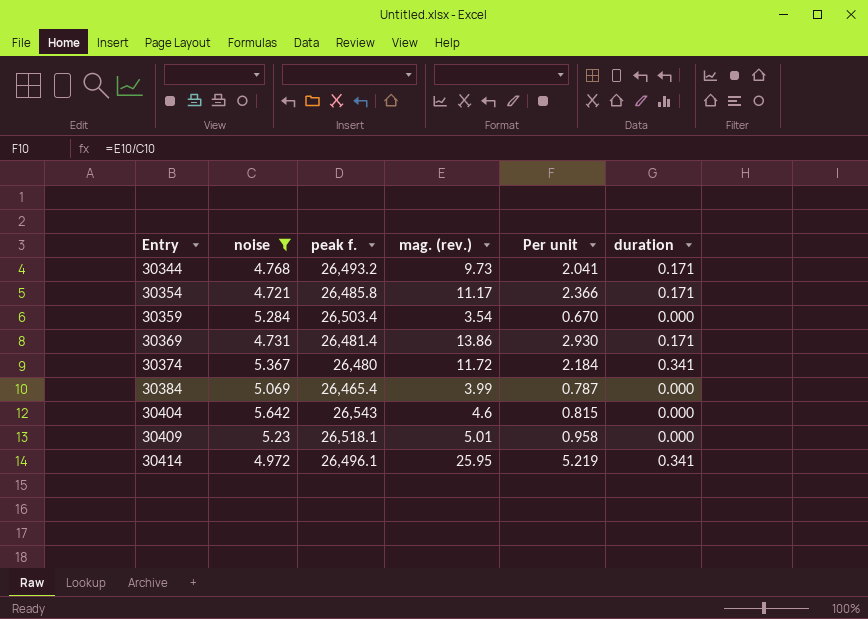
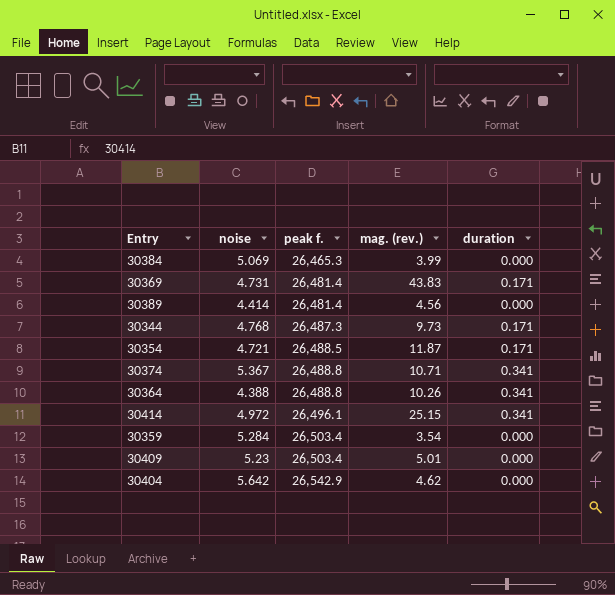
filter: noise >= 4.721 -> none
row order: Entry ascending -> peak f. ascending
column Per unit | formula: [mag. (rev.)] / [noise] -> none
30384 | peak f.: 26,465.4 -> 26,465.3
30369 | mag. (rev.): 13.86 -> 43.83
30344 | peak f.: 26,493.2 -> 26,487.3
30354 | peak f.: 26,485.8 -> 26,488.5
30354 | mag. (rev.): 11.17 -> 11.87
30374 | peak f.: 26,480 -> 26,488.8
30374 | mag. (rev.): 11.72 -> 10.71
30414 | mag. (rev.): 25.95 -> 25.15
30409 | peak f.: 26,518.1 -> 26,503.4
30404 | peak f.: 26,543 -> 26,542.9
30404 | mag. (rev.): 4.6 -> 4.62

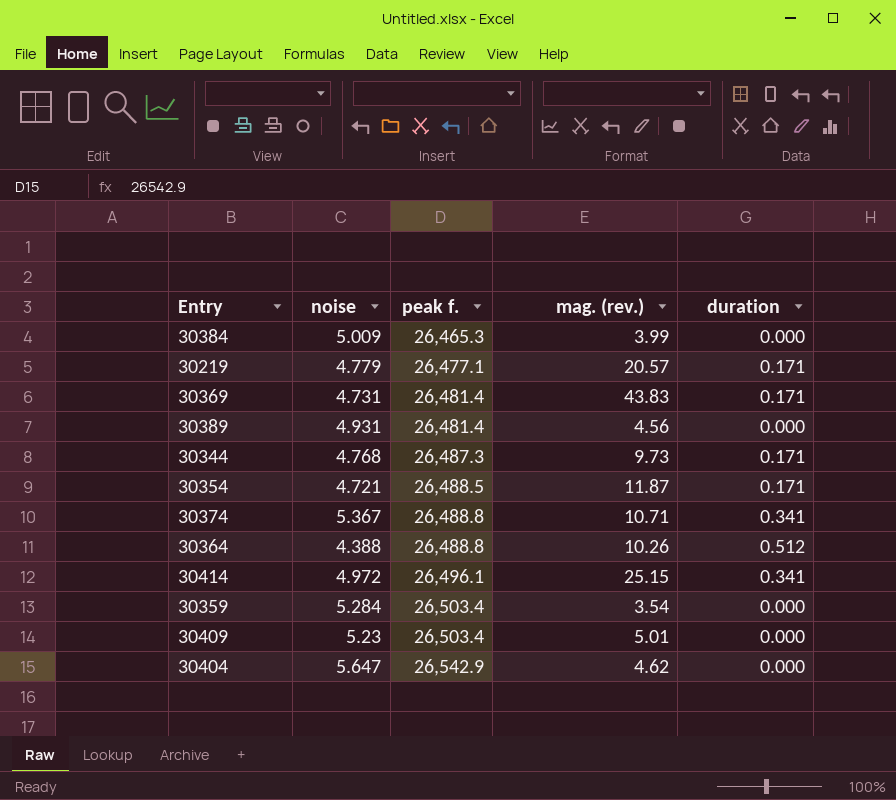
30384 | noise: 5.069 -> 5.009
row 30219: none -> 4.779 | 26,477.1 | 20.57 | 0.171
30389 | noise: 4.414 -> 4.931
30364 | duration: 0.341 -> 0.512
30404 | noise: 5.642 -> 5.647

